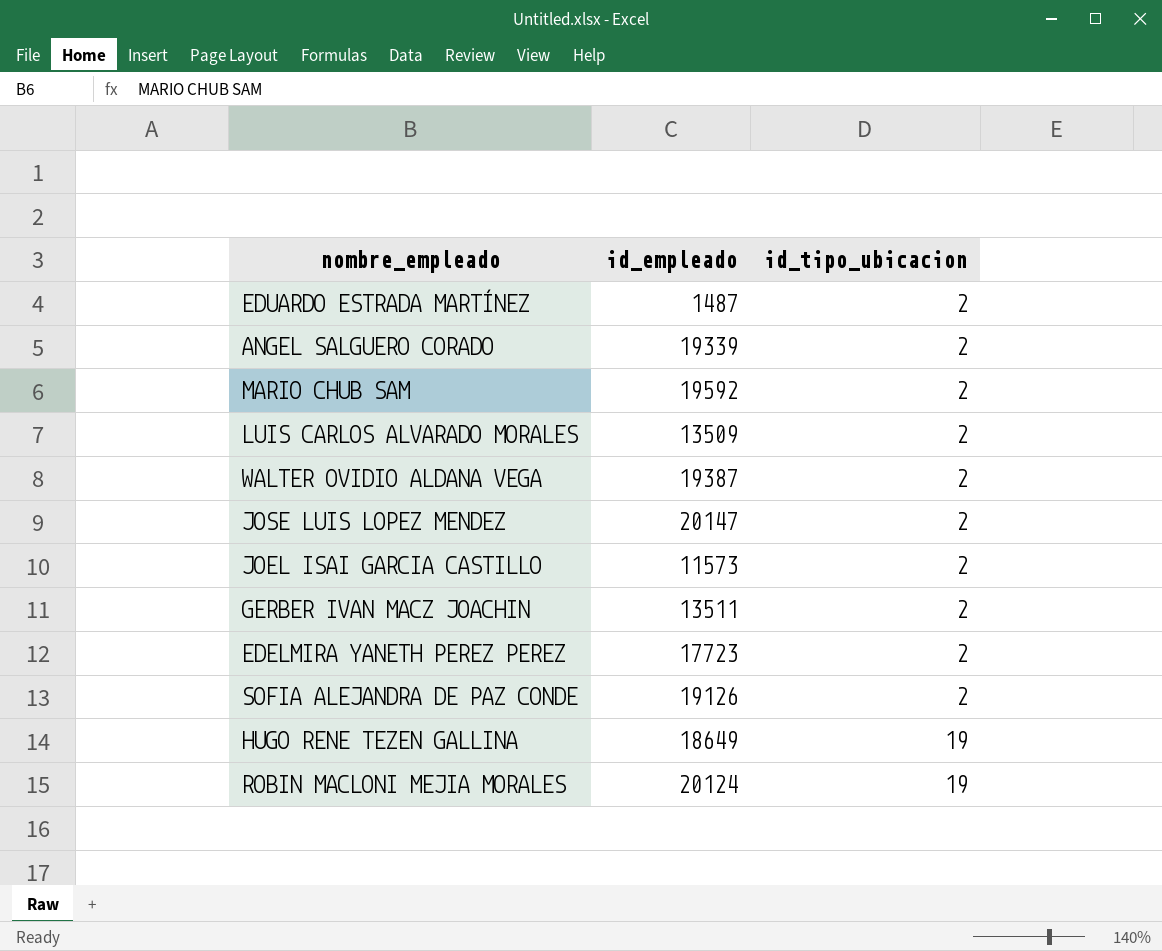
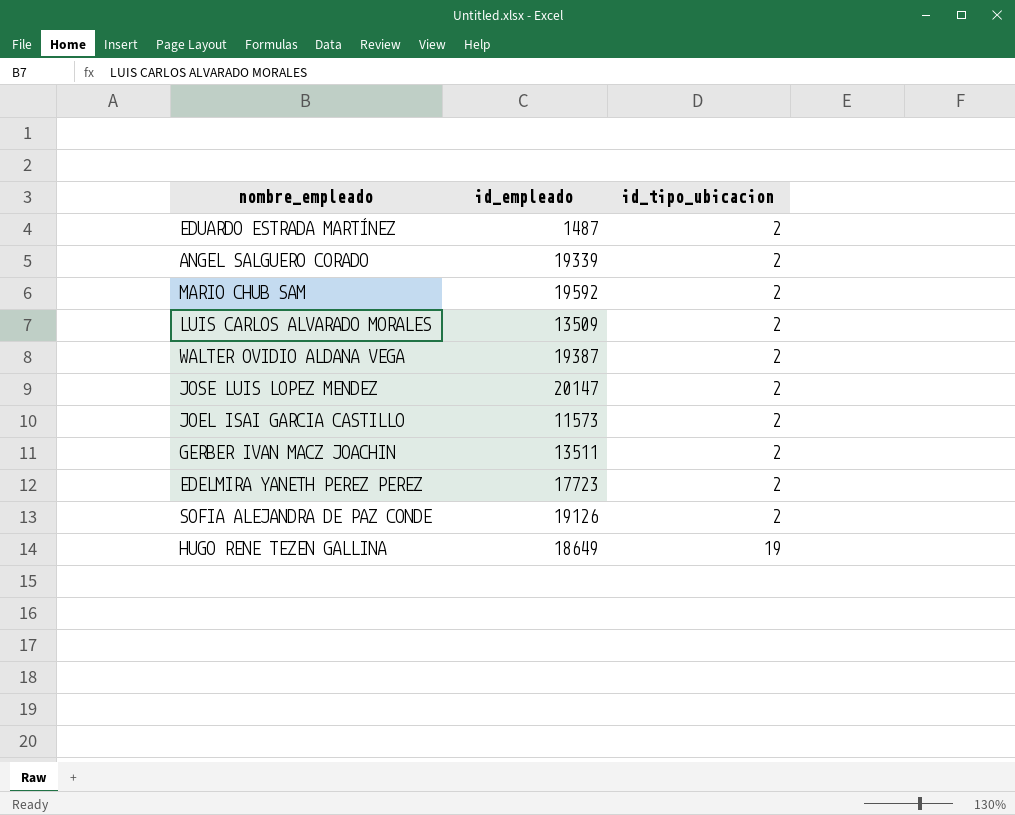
row ROBIN MACLONI MEJIA MORALES: 20124 | 19 -> none

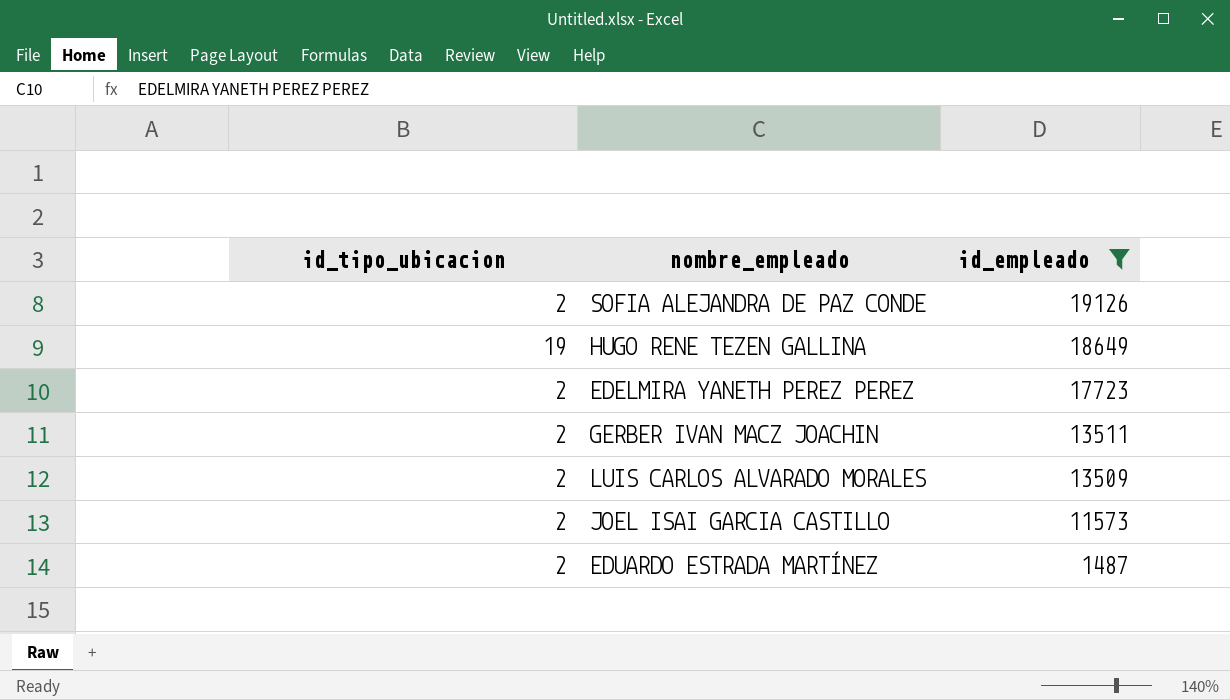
filter: none -> id_empleado <= 19126
row order: id_tipo_ubicacion ascending -> id_empleado descending
column id_tipo_ubicacion | position: 3 -> 1

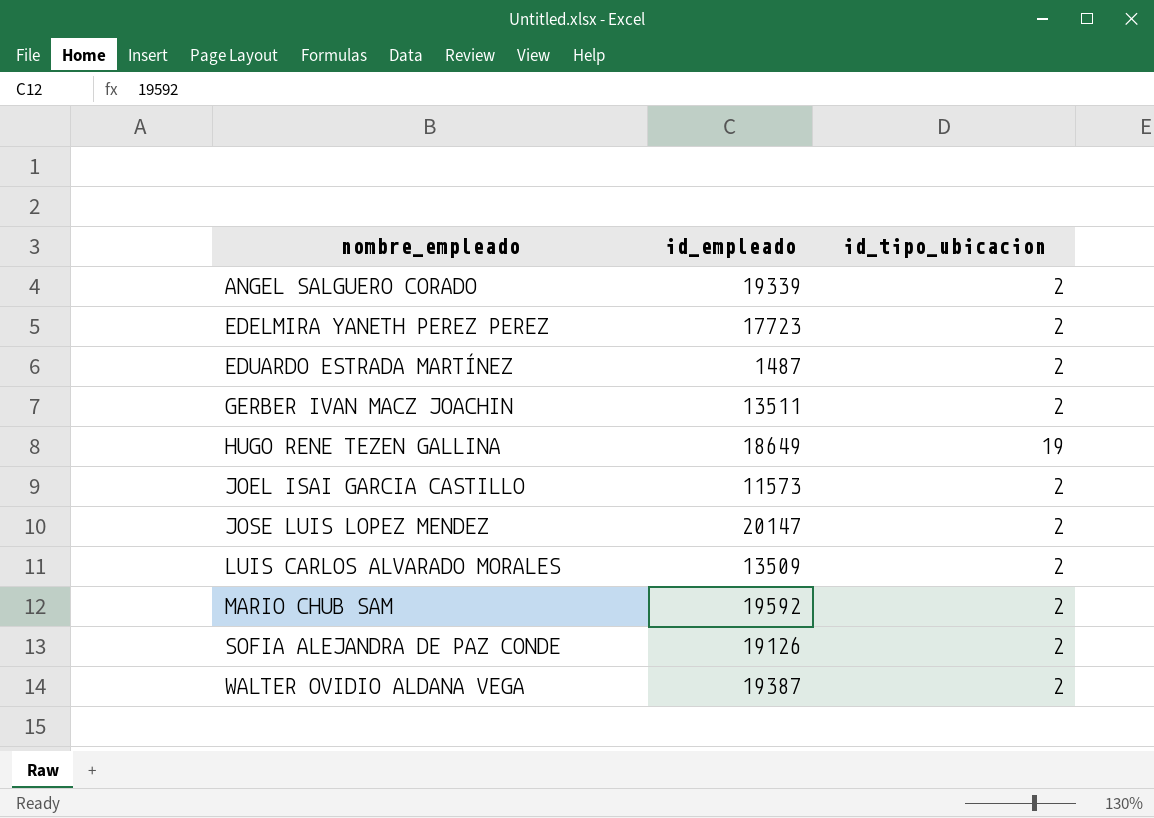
filter: id_empleado <= 19126 -> none
row order: id_empleado descending -> nombre_empleado ascending
column id_tipo_ubicacion | position: 1 -> 3

